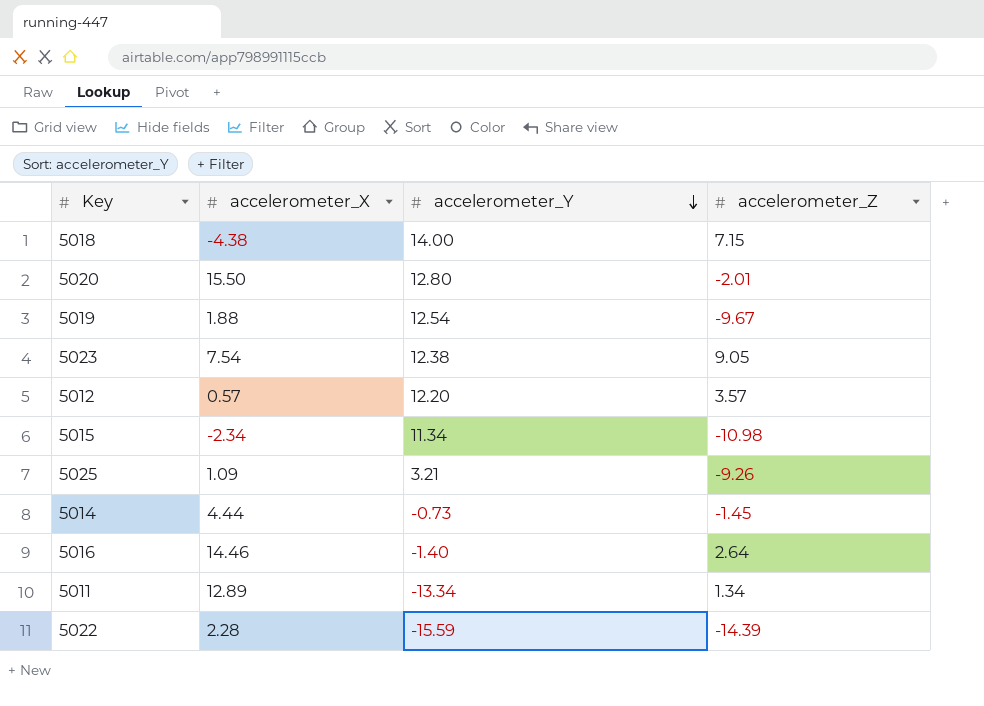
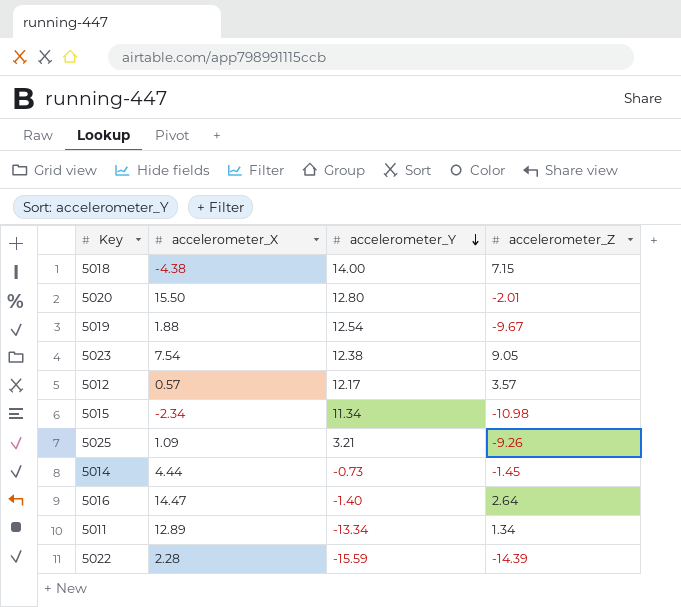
5012 | accelerometer_Y: 12.20 -> 12.17
5016 | accelerometer_X: 14.46 -> 14.47

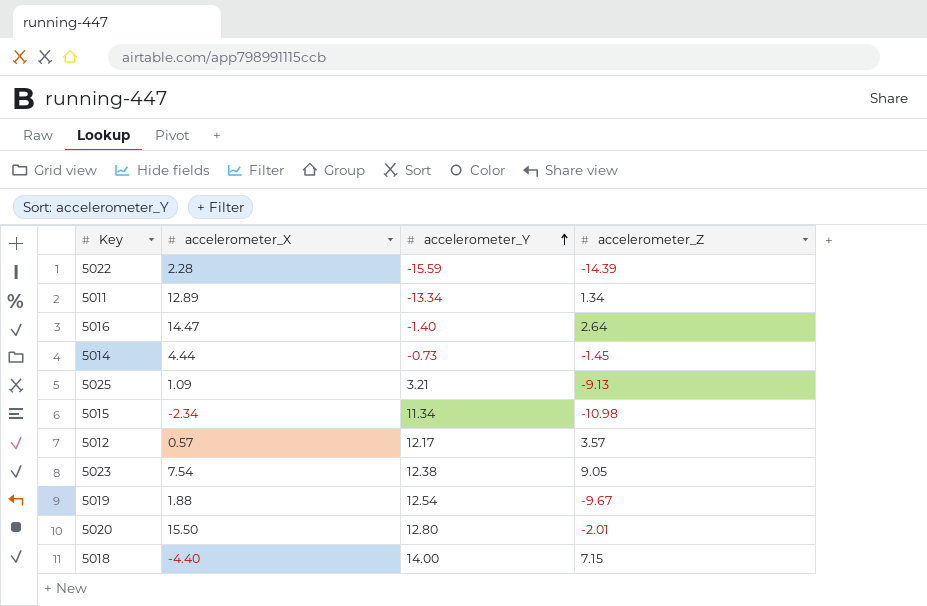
row order: accelerometer_Y descending -> accelerometer_Y ascending
5025 | accelerometer_Z: -9.26 -> -9.13
5018 | accelerometer_X: -4.38 -> -4.40

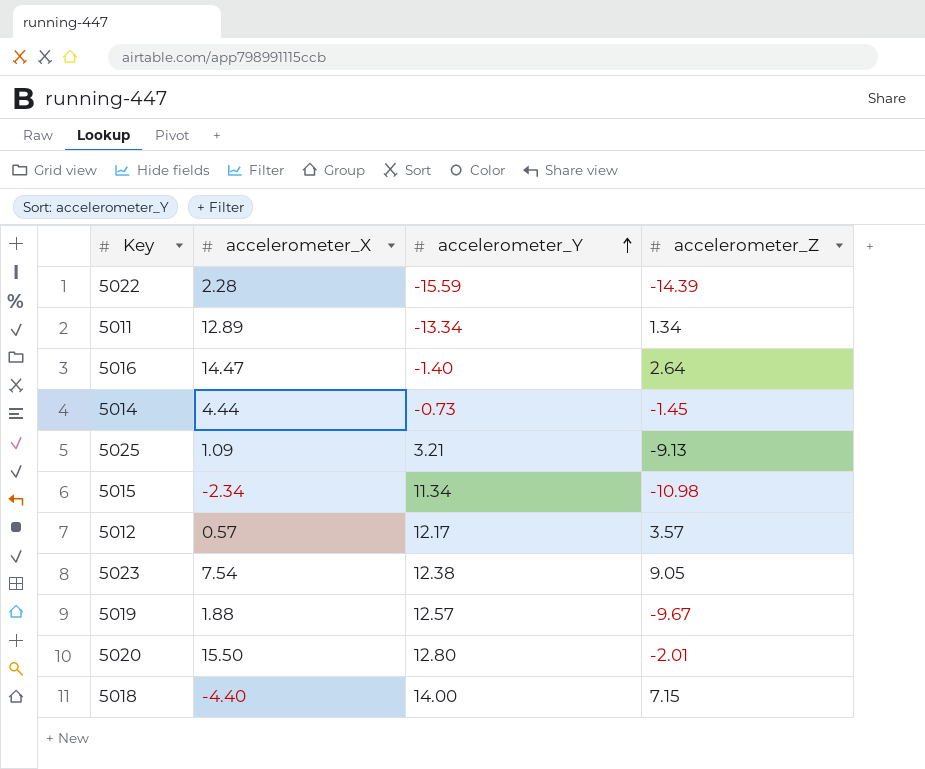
5019 | accelerometer_Y: 12.54 -> 12.57

